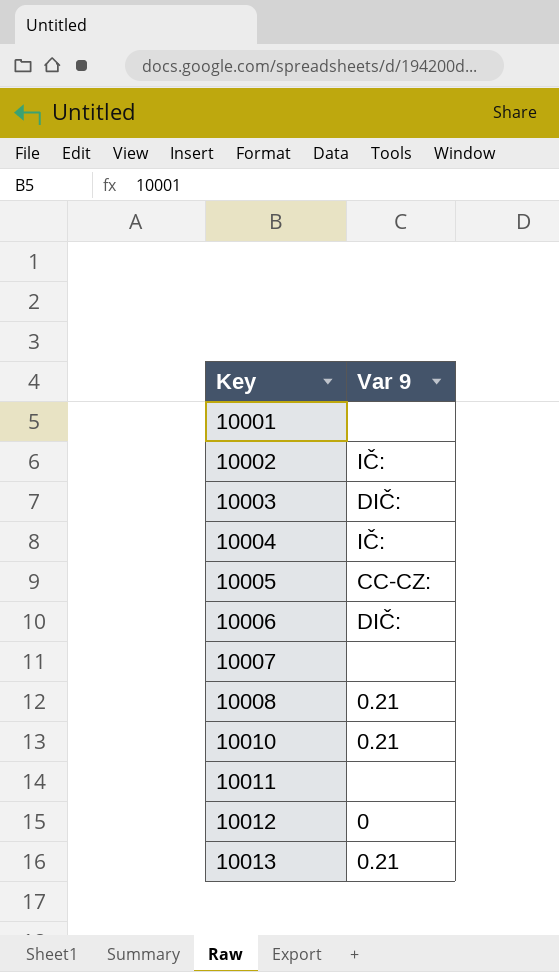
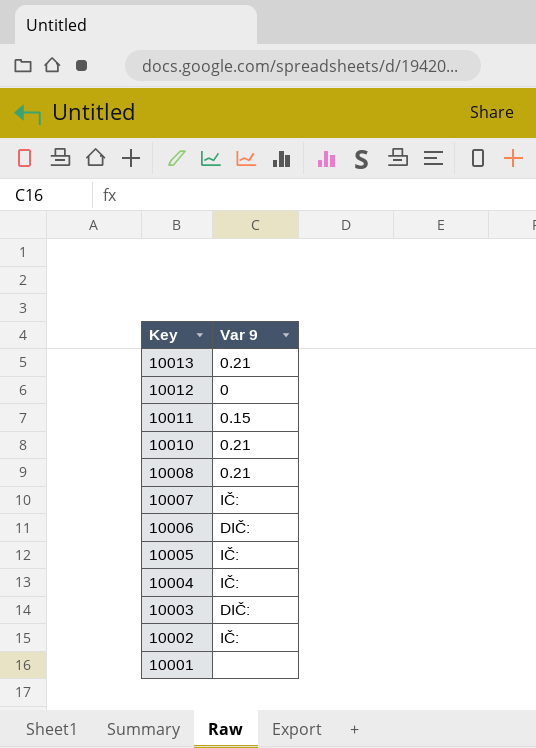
row order: Key ascending -> Key descending
10011 | Var 9: none -> 0.15
10007 | Var 9: none -> IČ:
10005 | Var 9: CC-CZ: -> IČ:

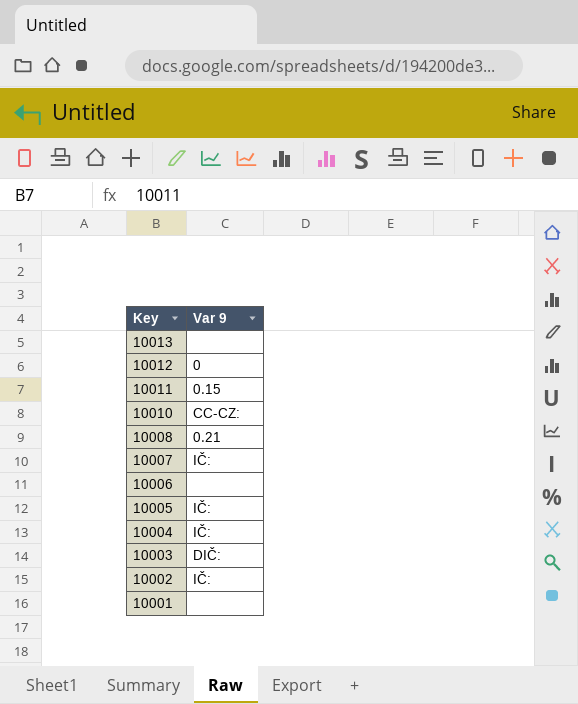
10013 | Var 9: 0.21 -> none
10010 | Var 9: 0.21 -> CC-CZ:
10006 | Var 9: DIČ: -> none

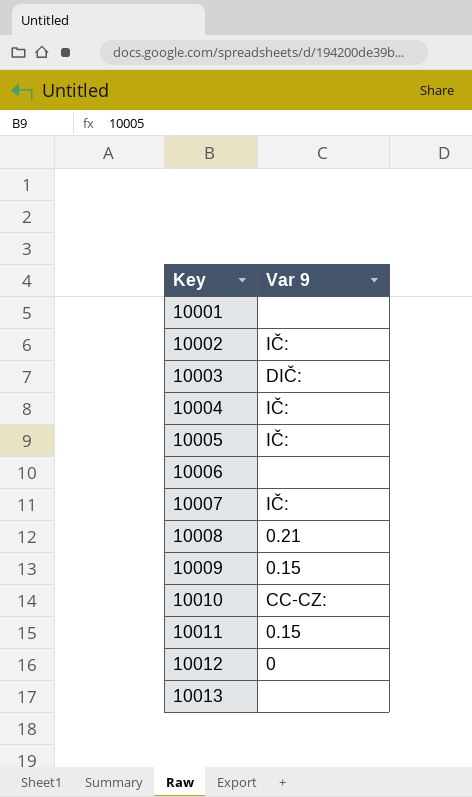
row order: Key descending -> Key ascending
row 10009: none -> 0.15

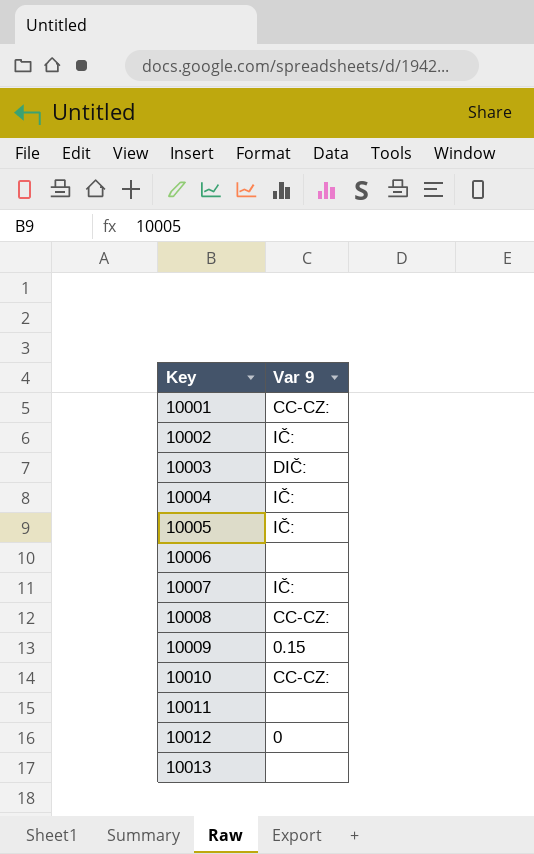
10001 | Var 9: none -> CC-CZ:
10008 | Var 9: 0.21 -> CC-CZ:
10011 | Var 9: 0.15 -> none

